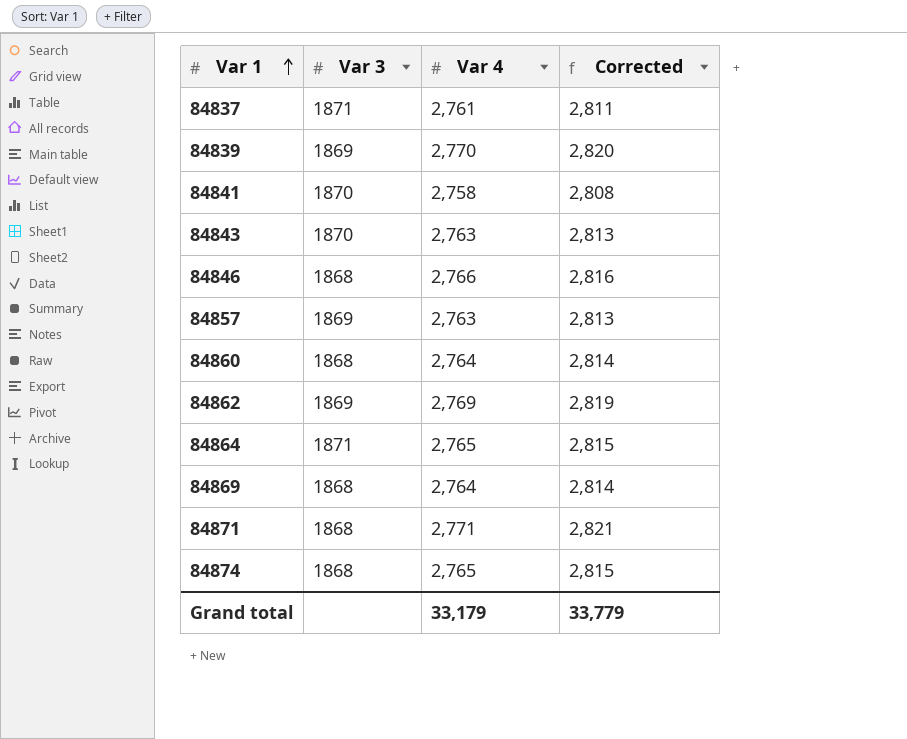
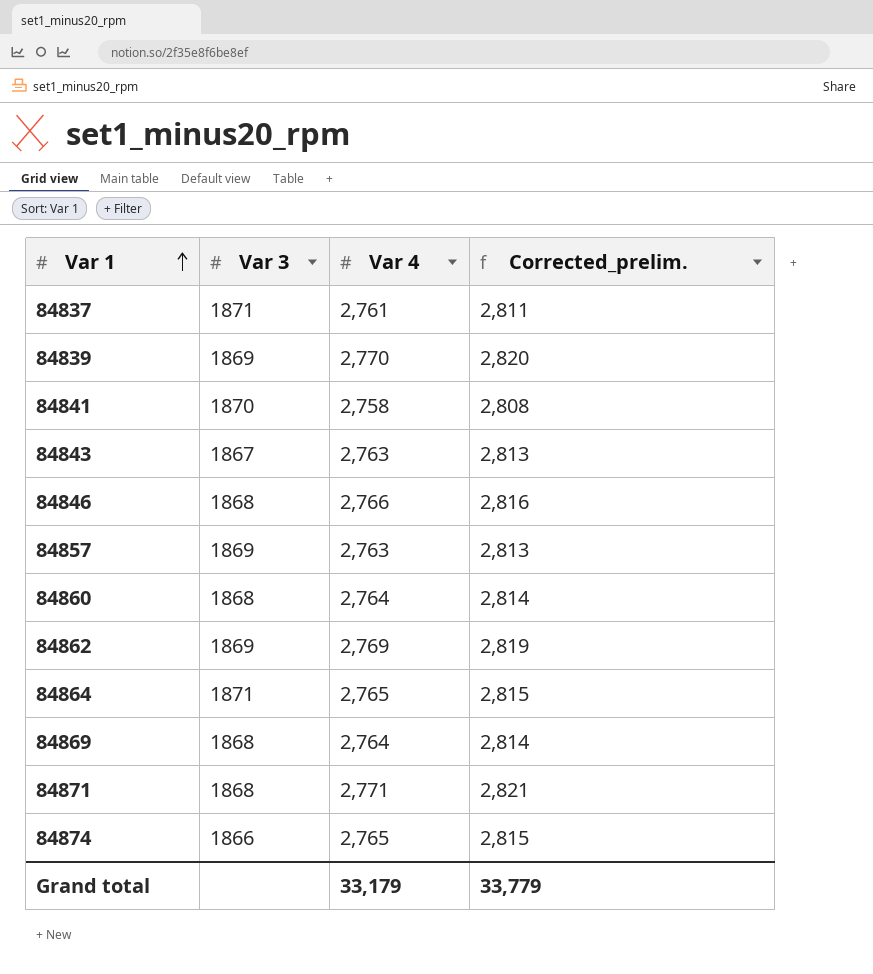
column name: Corrected -> Corrected_prelim.
84843 | Var 3: 1870 -> 1867
84874 | Var 3: 1868 -> 1866

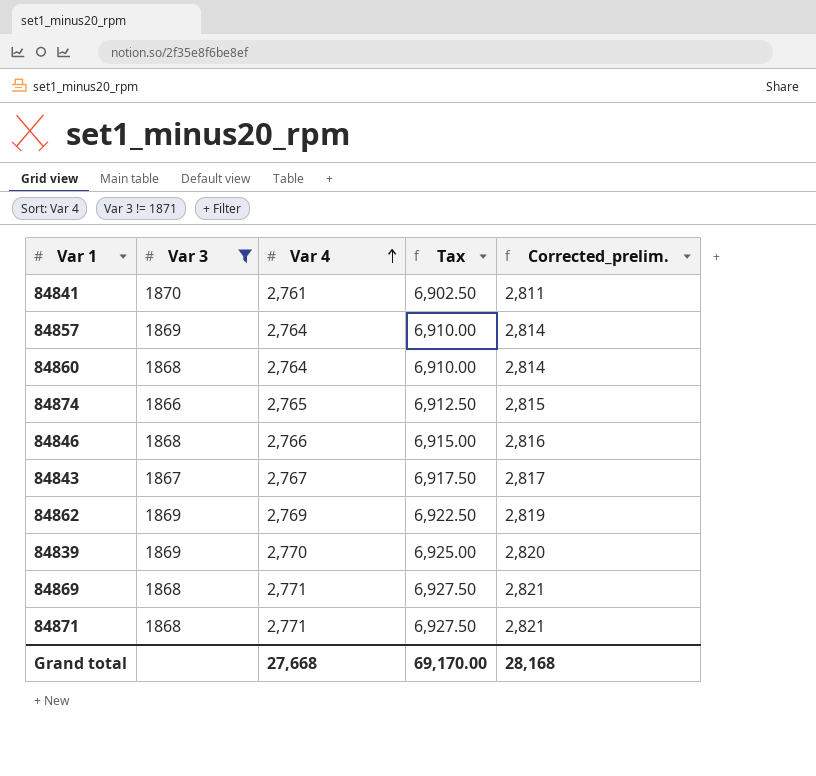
filter: none -> Var 3 != 1871
row order: Var 1 ascending -> Var 4 ascending
column Tax | formula: none -> [Var 4] * 2.5
84841 | Var 4: 2,758 -> 2,761
84841 | Corrected_prelim.: 2,808 -> 2,811
84857 | Var 4: 2,763 -> 2,764
84857 | Corrected_prelim.: 2,813 -> 2,814
84843 | Var 4: 2,763 -> 2,767
84843 | Corrected_prelim.: 2,813 -> 2,817
84869 | Var 4: 2,764 -> 2,771
84869 | Corrected_prelim.: 2,814 -> 2,821
Grand total | Var 4: 33,179 -> 27,668
Grand total | Corrected_prelim.: 33,779 -> 28,168

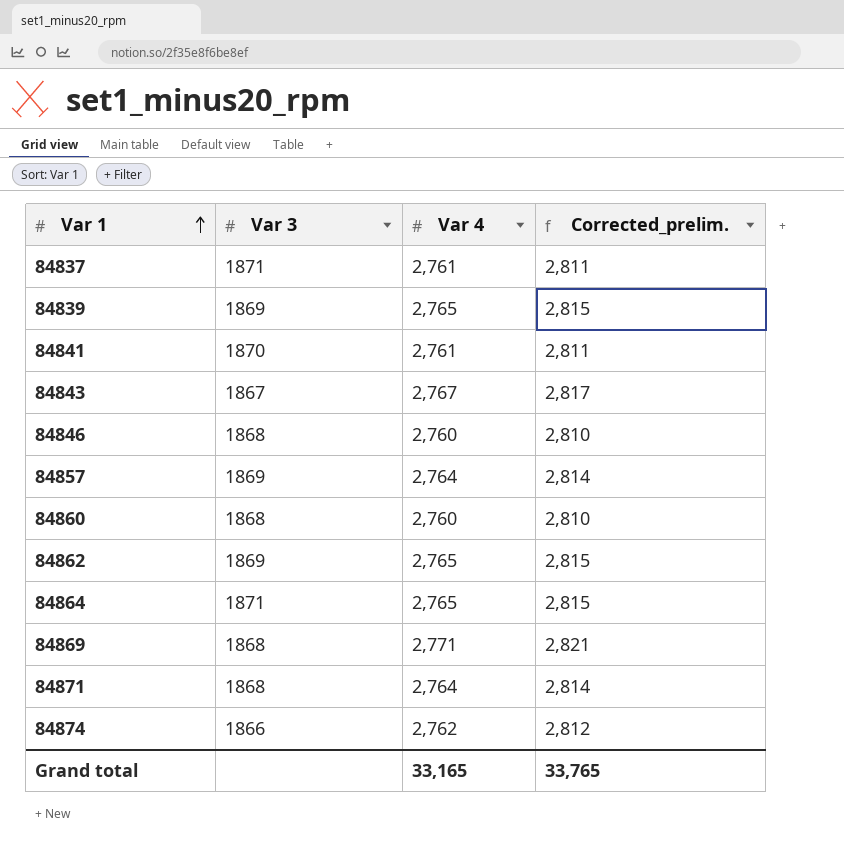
filter: Var 3 != 1871 -> none
row order: Var 4 ascending -> Var 1 ascending
column Tax | formula: [Var 4] * 2.5 -> none
84839 | Var 4: 2,770 -> 2,765
84839 | Corrected_prelim.: 2,820 -> 2,815
84846 | Var 4: 2,766 -> 2,760
84846 | Corrected_prelim.: 2,816 -> 2,810
84860 | Var 4: 2,764 -> 2,760
84860 | Corrected_prelim.: 2,814 -> 2,810
84862 | Var 4: 2,769 -> 2,765
84862 | Corrected_prelim.: 2,819 -> 2,815
84871 | Var 4: 2,771 -> 2,764
84871 | Corrected_prelim.: 2,821 -> 2,814
84874 | Var 4: 2,765 -> 2,762
84874 | Corrected_prelim.: 2,815 -> 2,812
Grand total | Var 4: 27,668 -> 33,165
Grand total | Corrected_prelim.: 28,168 -> 33,765

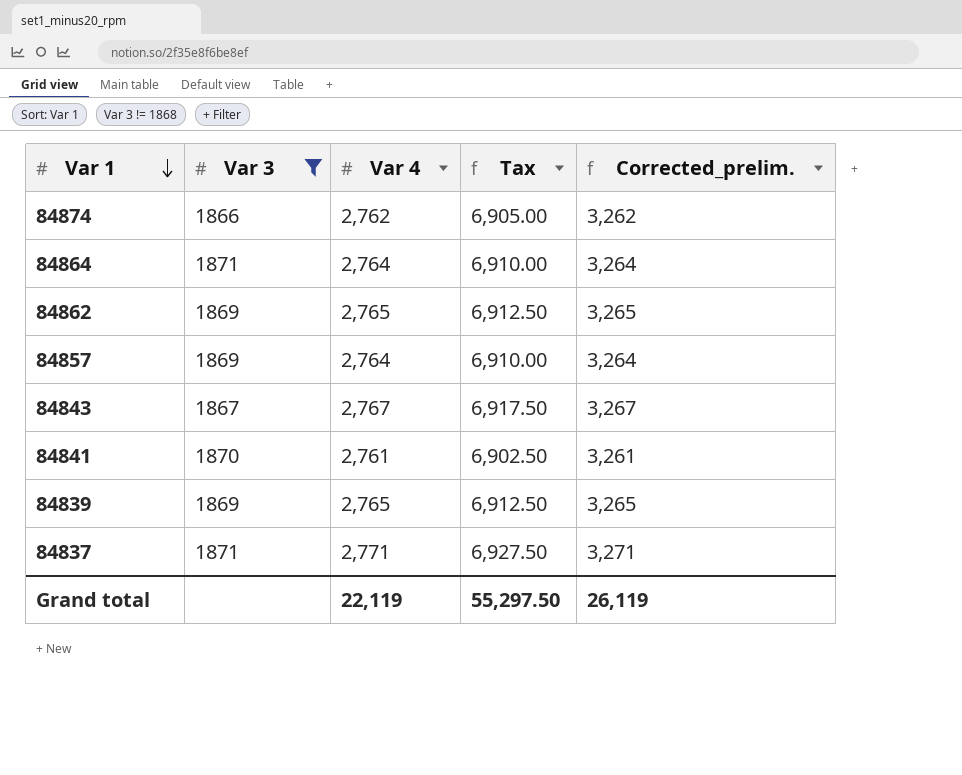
filter: none -> Var 3 != 1868
row order: Var 1 ascending -> Var 1 descending
column Tax | formula: none -> [Var 4] * 2.5
column Corrected_prelim. | formula: [Var 4] + 50 -> [Var 4] + 500
84864 | Var 4: 2,765 -> 2,764
84837 | Var 4: 2,761 -> 2,771
Grand total | Var 4: 33,165 -> 22,119
Grand total | Corrected_prelim.: 33,765 -> 26,119

